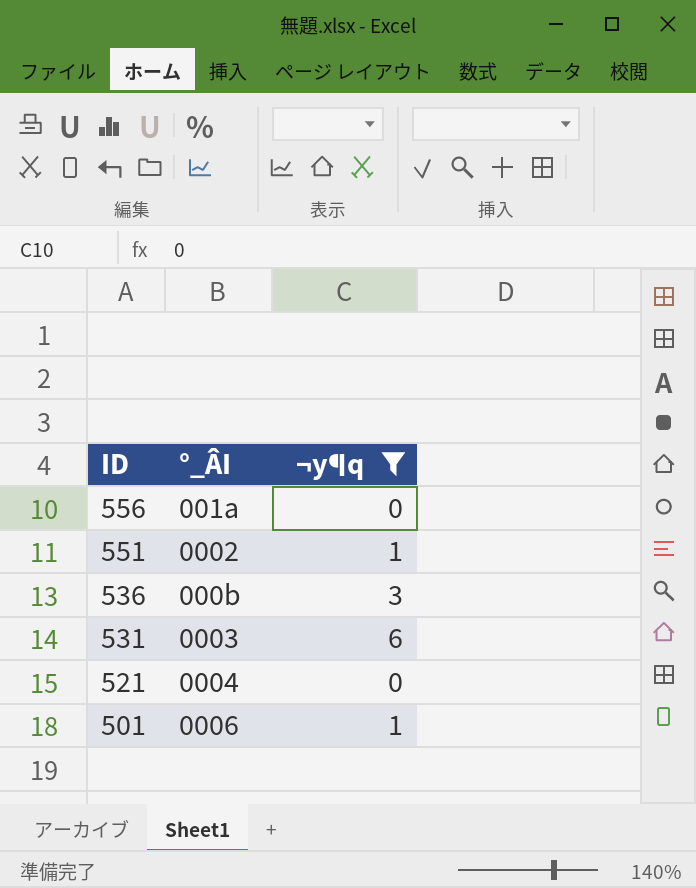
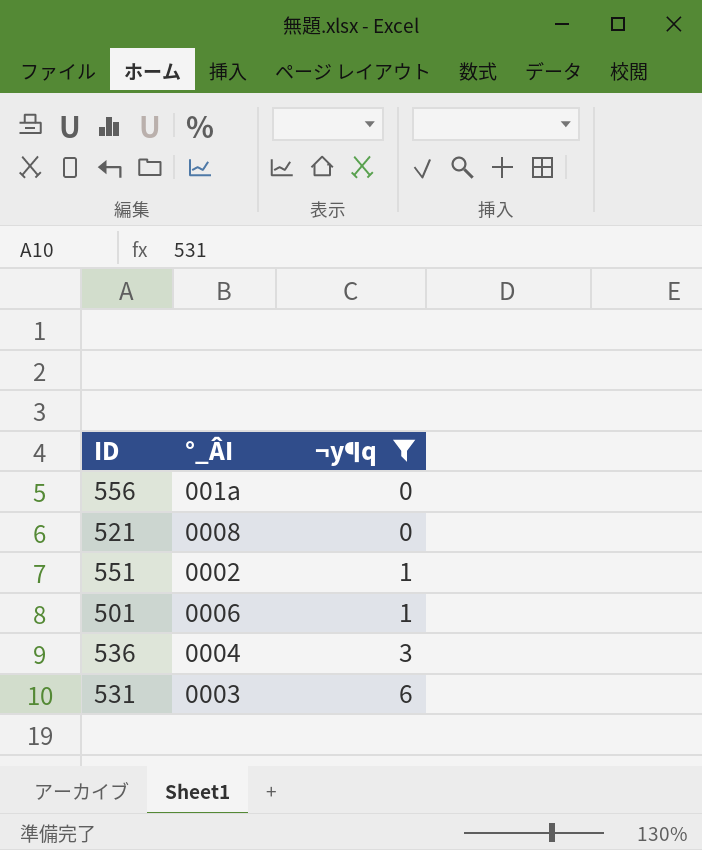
row order: ID descending -> ¬y¶q ascending
521 | °_ÂI: 0004 -> 0008
536 | °_ÂI: 000b -> 0004

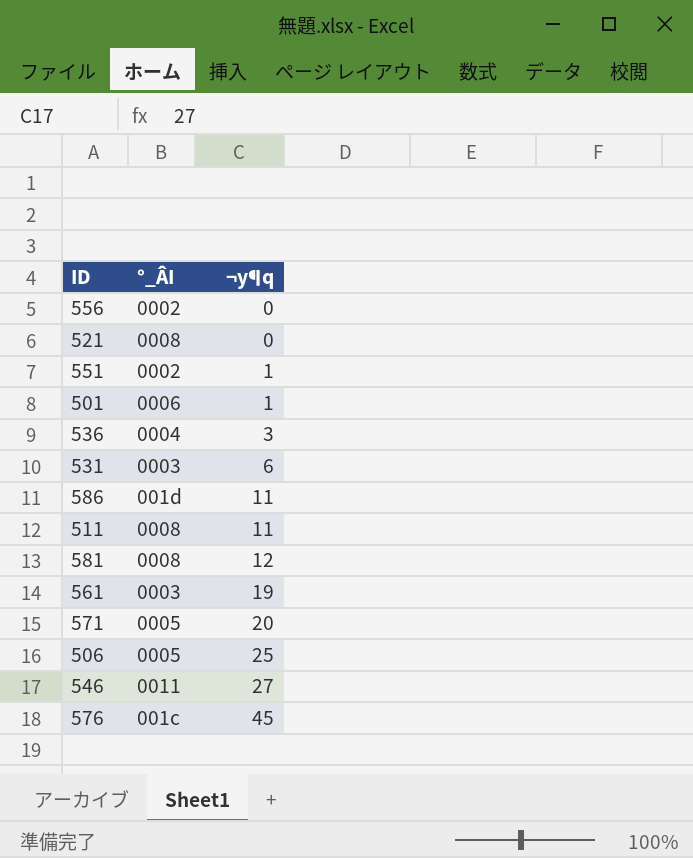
filter: ¬y¶q <= 6 -> none
556 | °_ÂI: 001a -> 0002

